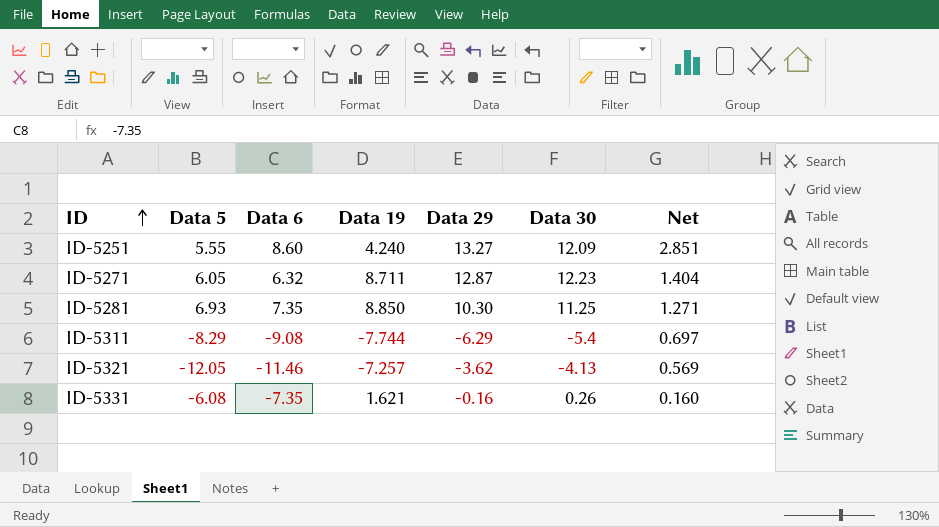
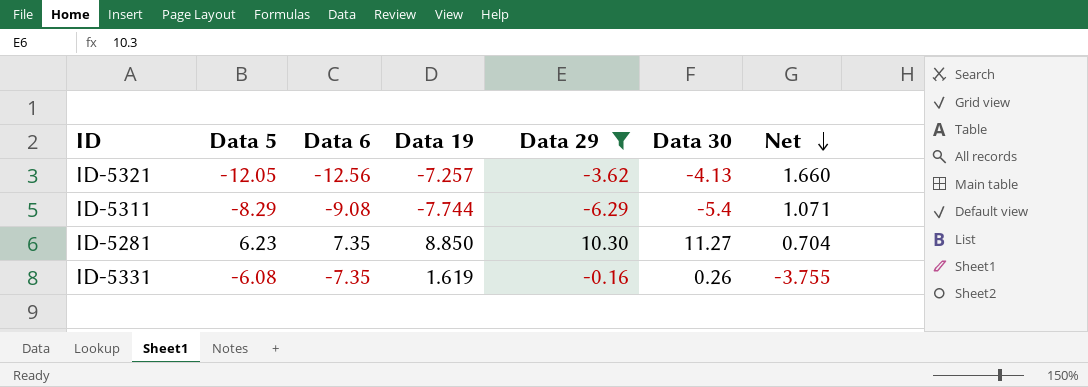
filter: none -> Data 29 <= 10.30
row order: ID ascending -> Net descending
column Net | formula: [Data 30] / [Data 19] -> [Data 5] / [Data 19]
ID-5321 | Data 6: -11.46 -> -12.56
ID-5281 | Data 5: 6.93 -> 6.23
ID-5281 | Data 30: 11.25 -> 11.27
ID-5331 | Data 19: 1.621 -> 1.619

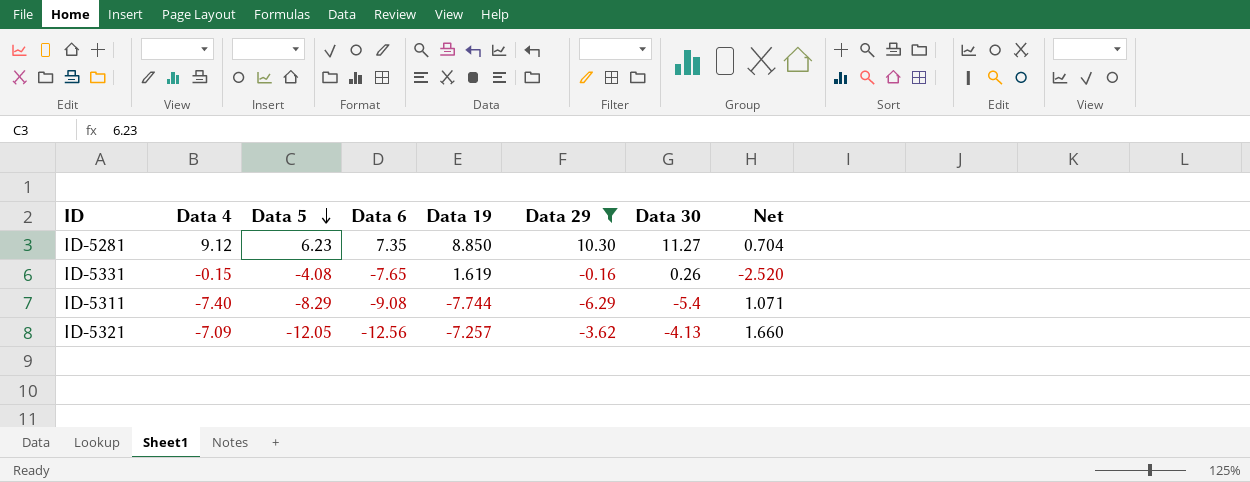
row order: Net descending -> Data 5 descending
column Data 4 | position: none -> 2
ID-5331 | Data 5: -6.08 -> -4.08
ID-5331 | Data 6: -7.35 -> -7.65
ID-5331 | Net: -3.755 -> -2.520

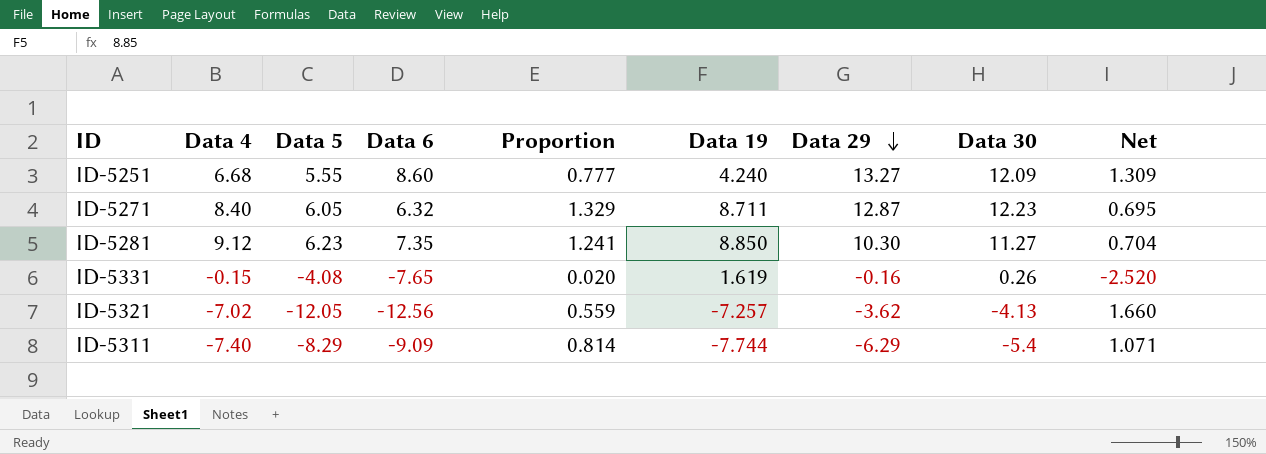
filter: Data 29 <= 10.30 -> none
row order: Data 5 descending -> Data 29 descending
column Proportion | formula: none -> [Data 4] / [Data 6]
ID-5321 | Data 4: -7.09 -> -7.02
ID-5311 | Data 6: -9.08 -> -9.09

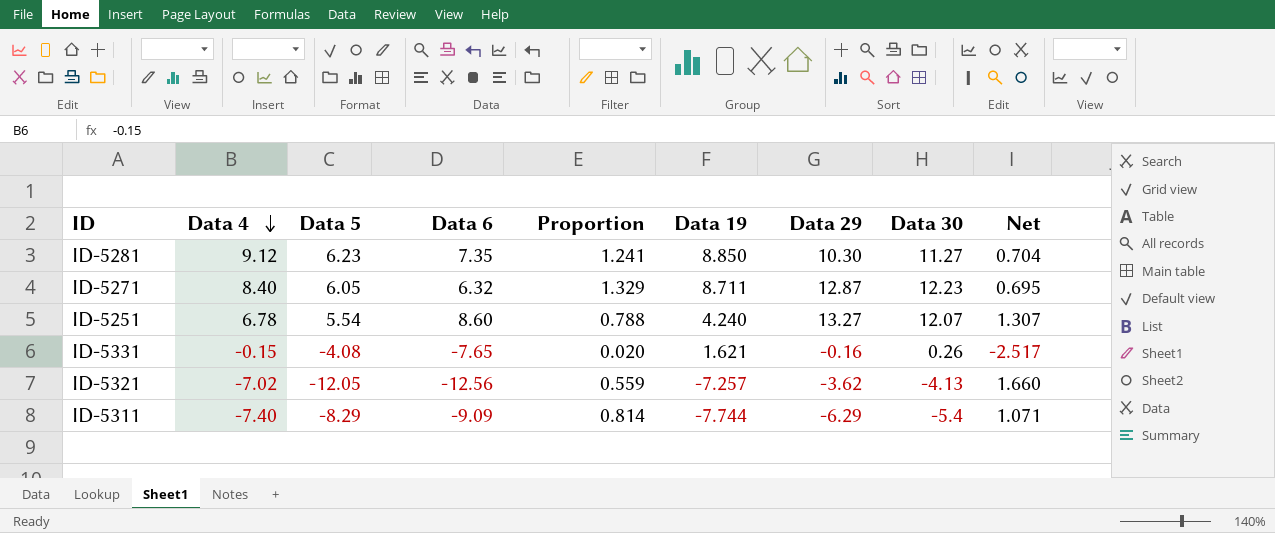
row order: Data 29 descending -> Data 4 descending
ID-5251 | Data 4: 6.68 -> 6.78
ID-5251 | Data 5: 5.55 -> 5.54
ID-5251 | Proportion: 0.777 -> 0.788
ID-5251 | Data 30: 12.09 -> 12.07
ID-5251 | Net: 1.309 -> 1.307
ID-5331 | Data 19: 1.619 -> 1.621
ID-5331 | Net: -2.520 -> -2.517

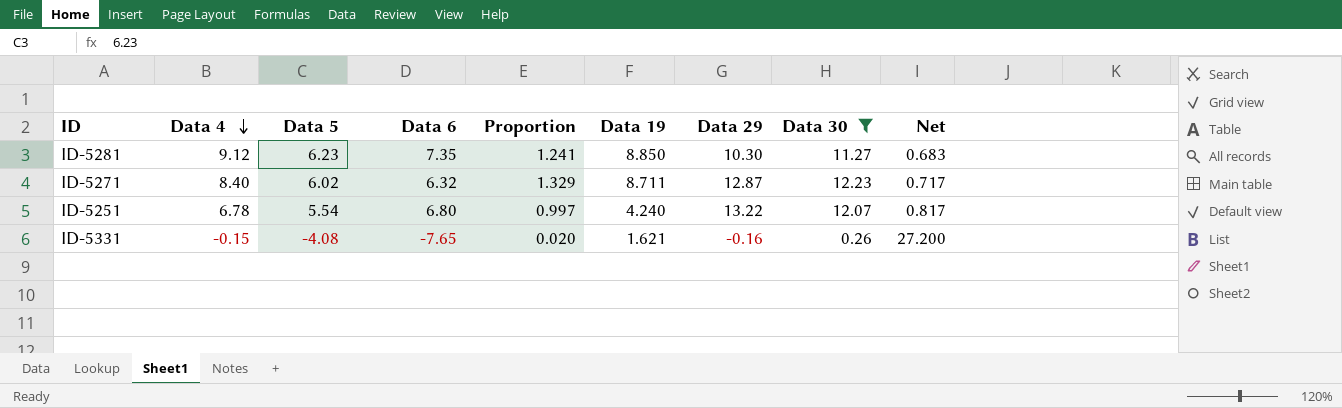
filter: none -> Data 30 >= 0.26
column Net | formula: [Data 5] / [Data 19] -> [Data 5] / [Data 4]
ID-5271 | Data 5: 6.05 -> 6.02
ID-5251 | Data 6: 8.60 -> 6.80
ID-5251 | Proportion: 0.788 -> 0.997
ID-5251 | Data 29: 13.27 -> 13.22

